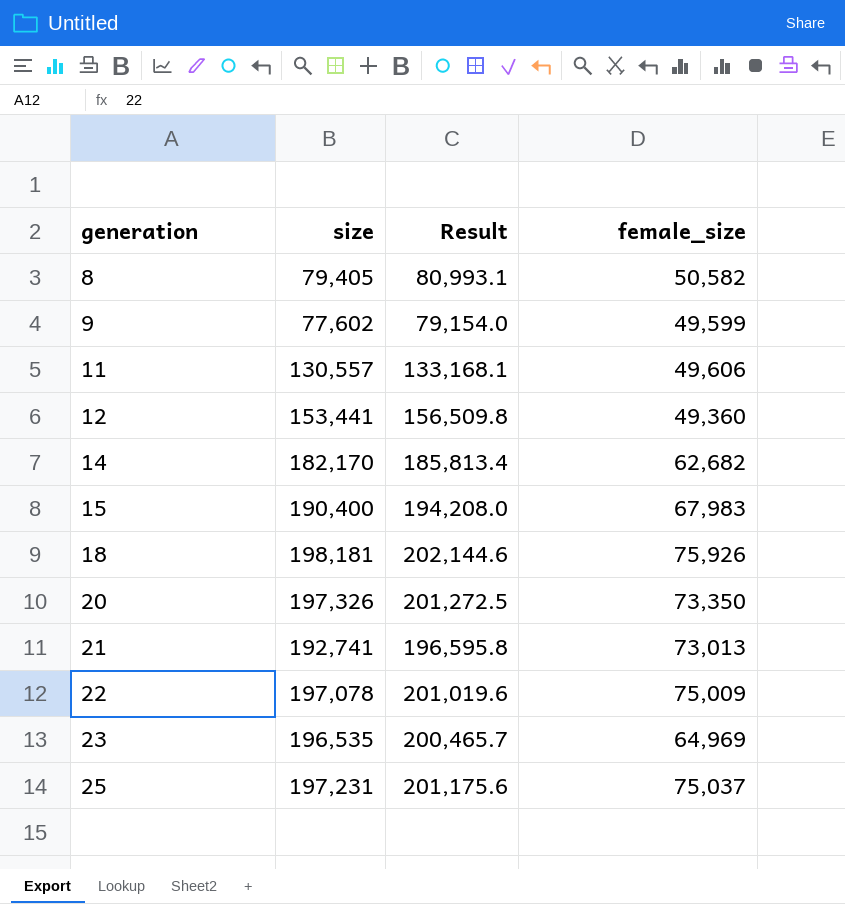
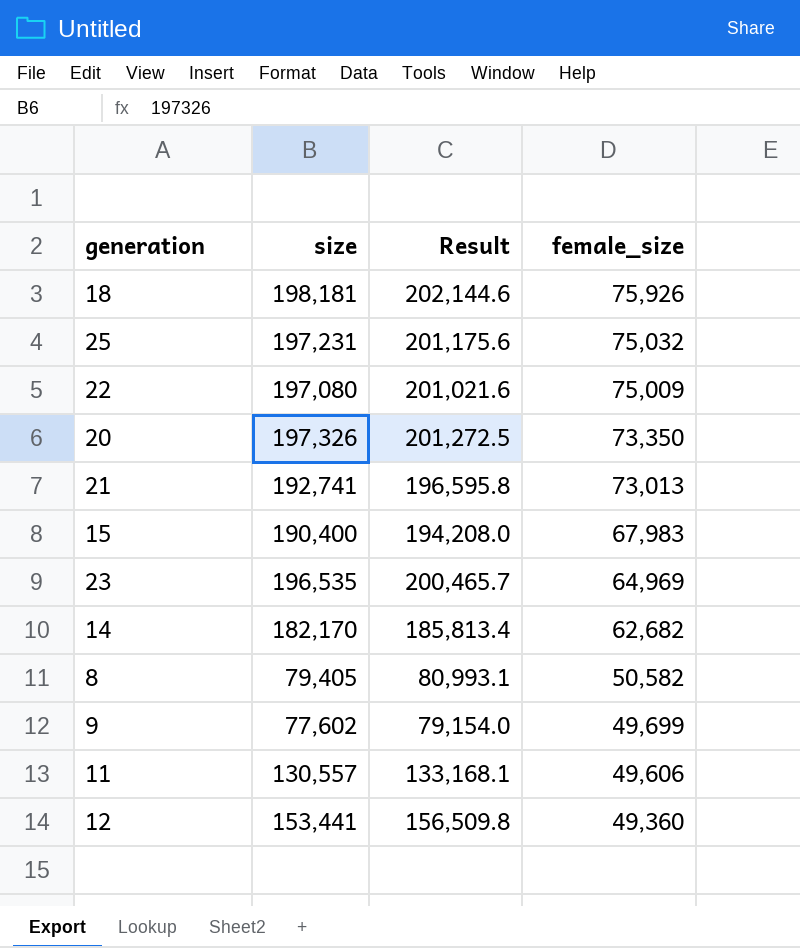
row order: generation ascending -> female_size descending
25 | female_size: 75,037 -> 75,032
22 | size: 197,078 -> 197,080
22 | Result: 201,019.6 -> 201,021.6
9 | female_size: 49,599 -> 49,699

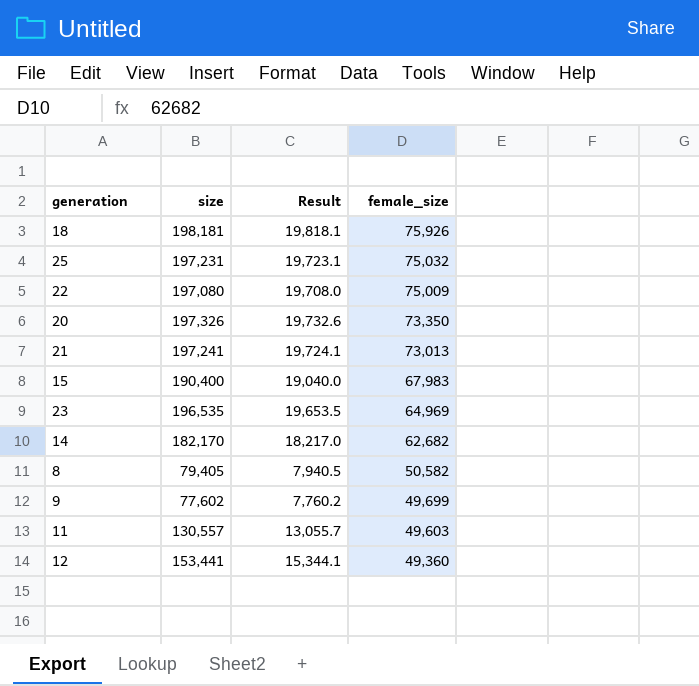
column Result | formula: [size] * 1.02 -> [size] * 0.1
21 | size: 192,741 -> 197,241
11 | female_size: 49,606 -> 49,603

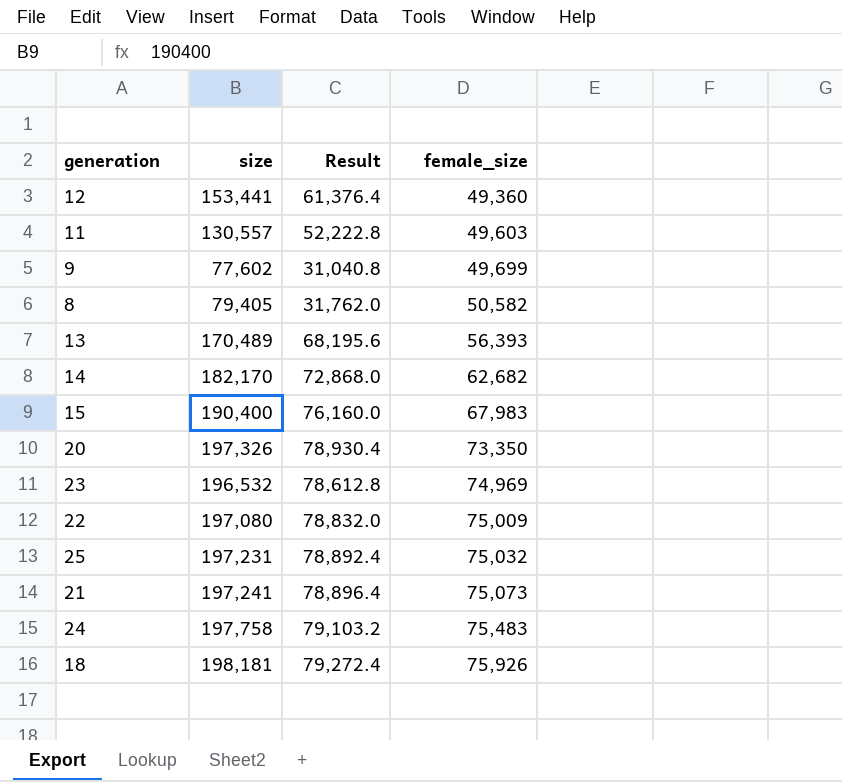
row order: female_size descending -> female_size ascending
column Result | formula: [size] * 0.1 -> [size] * 0.4
row 13: none -> 170,489 | 68,195.6 | 56,393
23 | size: 196,535 -> 196,532
23 | female_size: 64,969 -> 74,969
21 | female_size: 73,013 -> 75,073
row 24: none -> 197,758 | 79,103.2 | 75,483

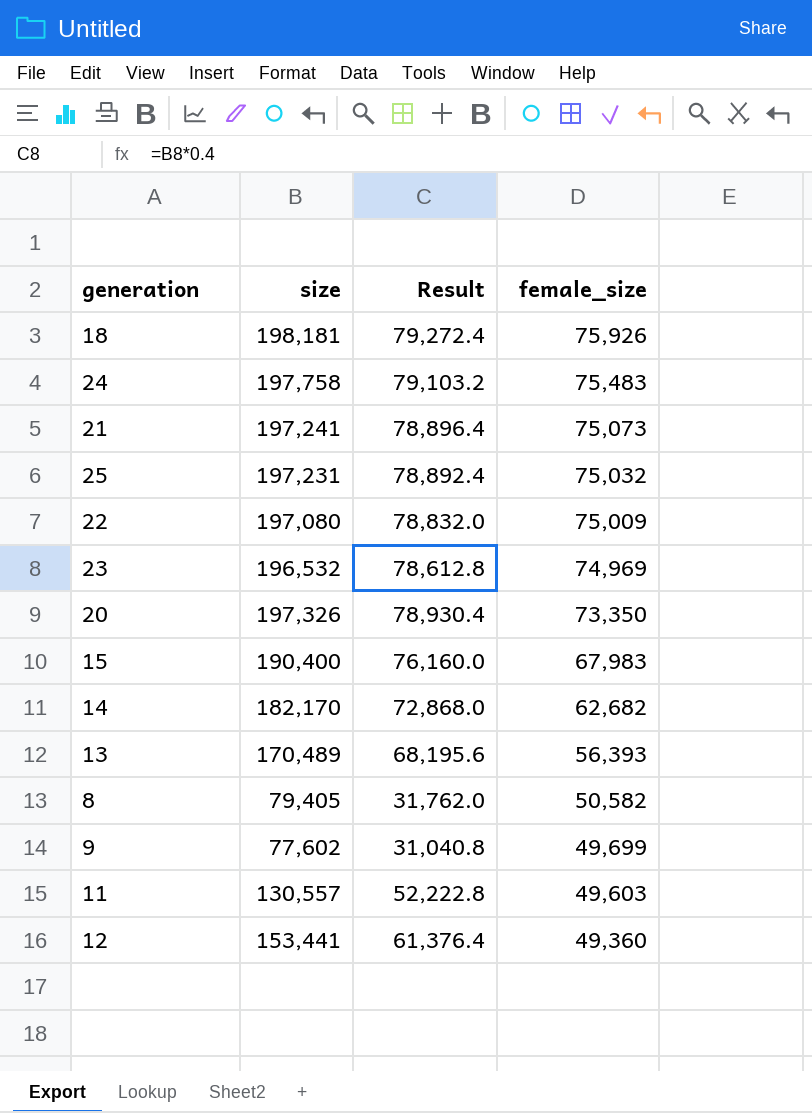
row order: female_size ascending -> female_size descending

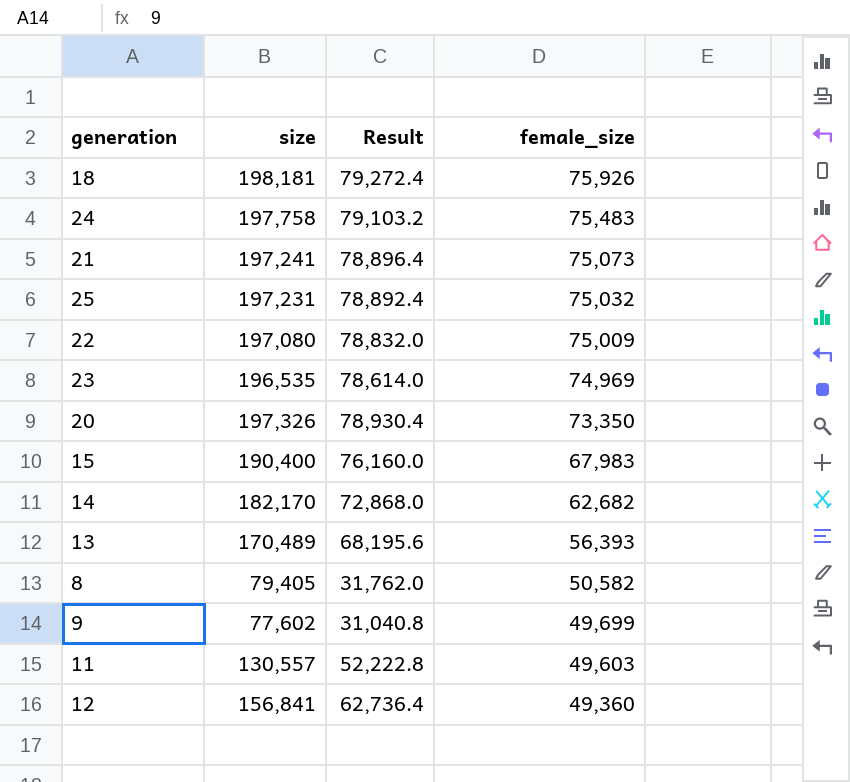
23 | size: 196,532 -> 196,535
23 | Result: 78,612.8 -> 78,614.0
12 | size: 153,441 -> 156,841
12 | Result: 61,376.4 -> 62,736.4

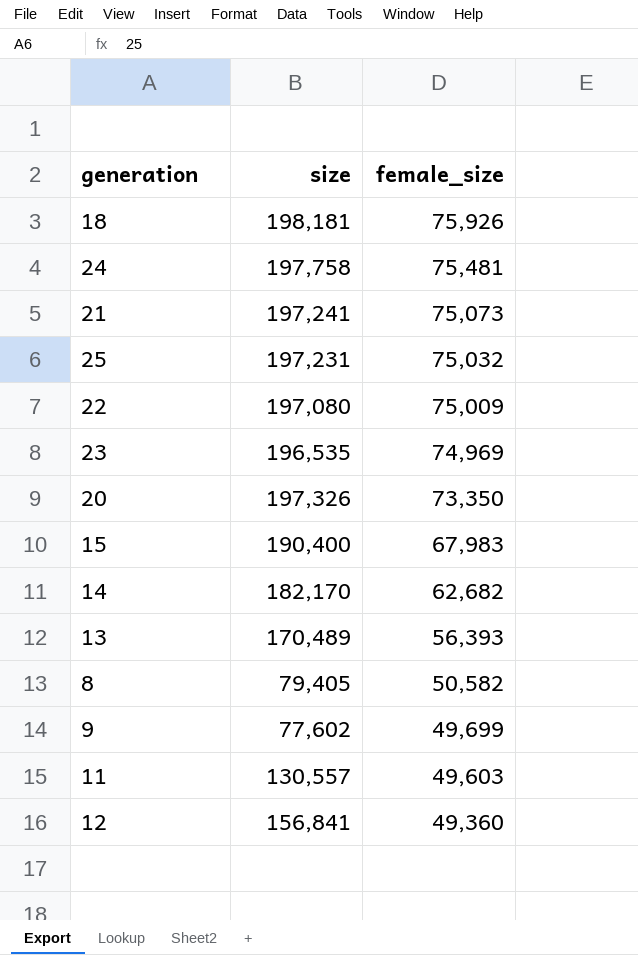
column Result | formula: [size] * 0.4 -> none
24 | female_size: 75,483 -> 75,481

